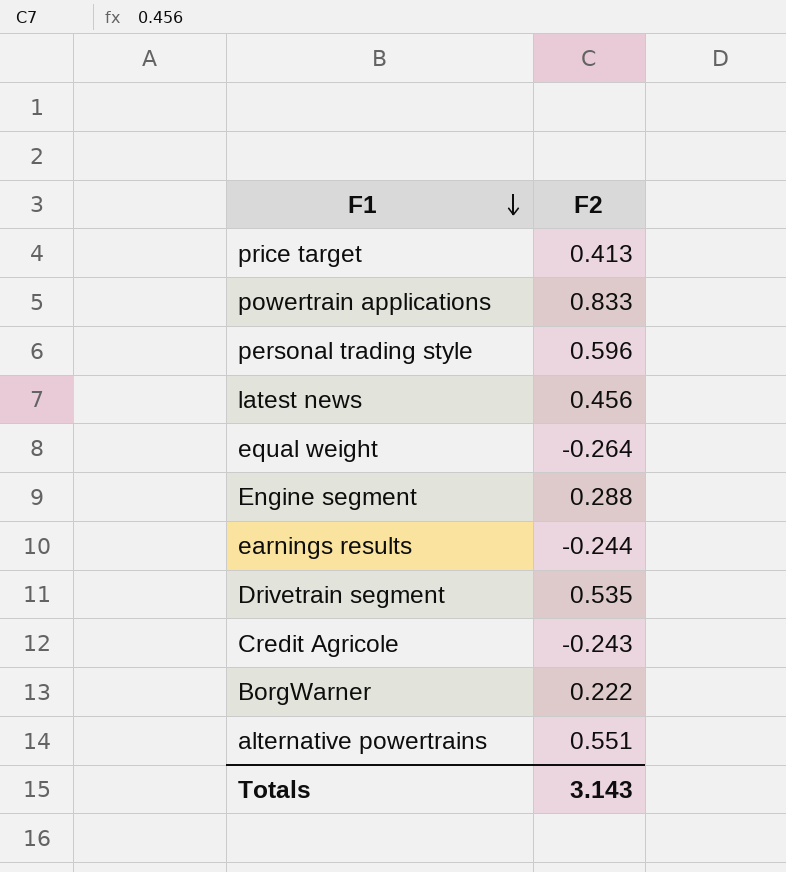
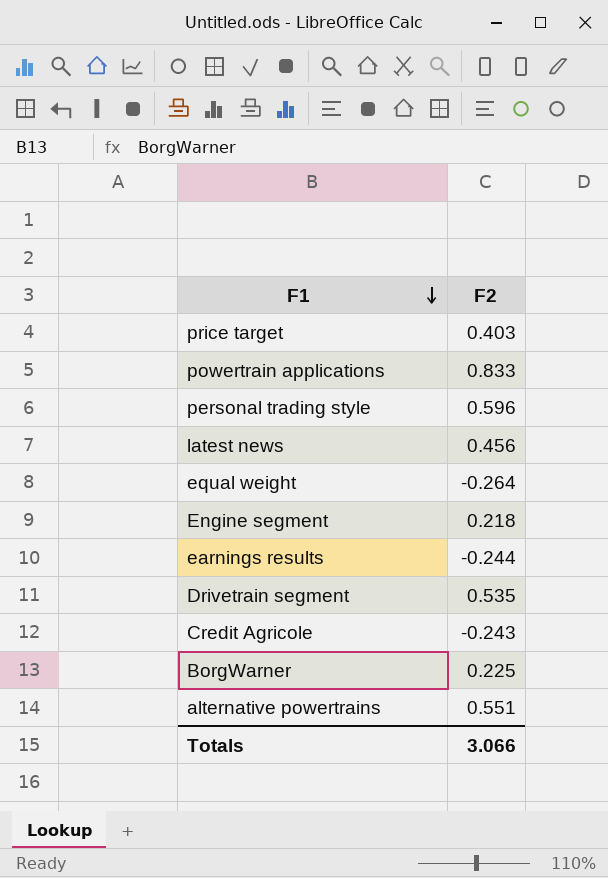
price target | F2: 0.413 -> 0.403
Engine segment | F2: 0.288 -> 0.218
BorgWarner | F2: 0.222 -> 0.225
Totals | F2: 3.143 -> 3.066

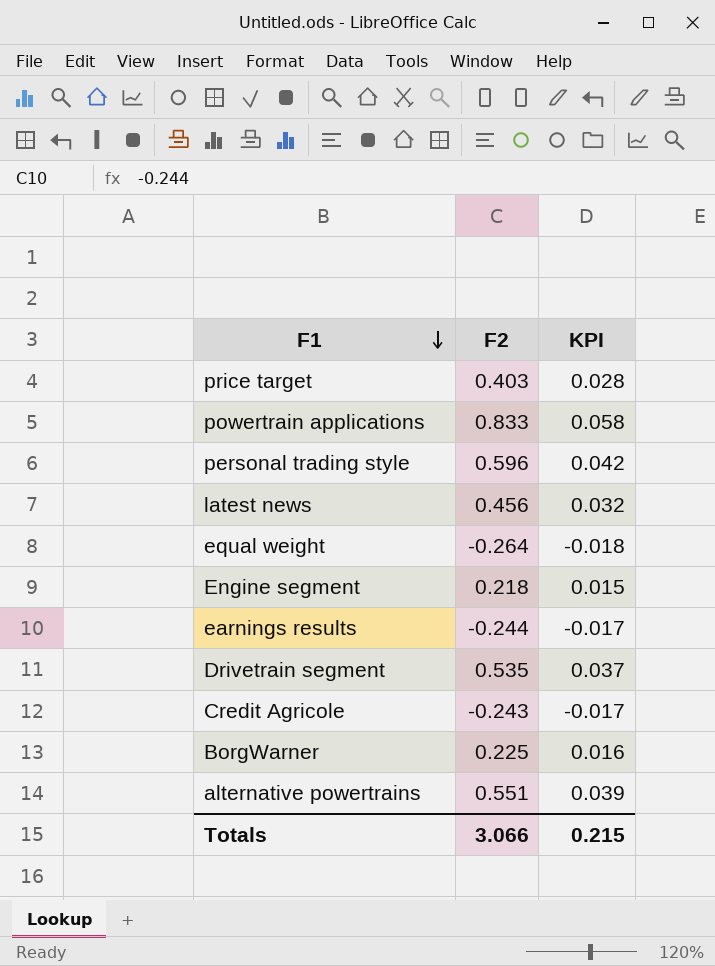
column KPI | formula: none -> [F2] * 0.07

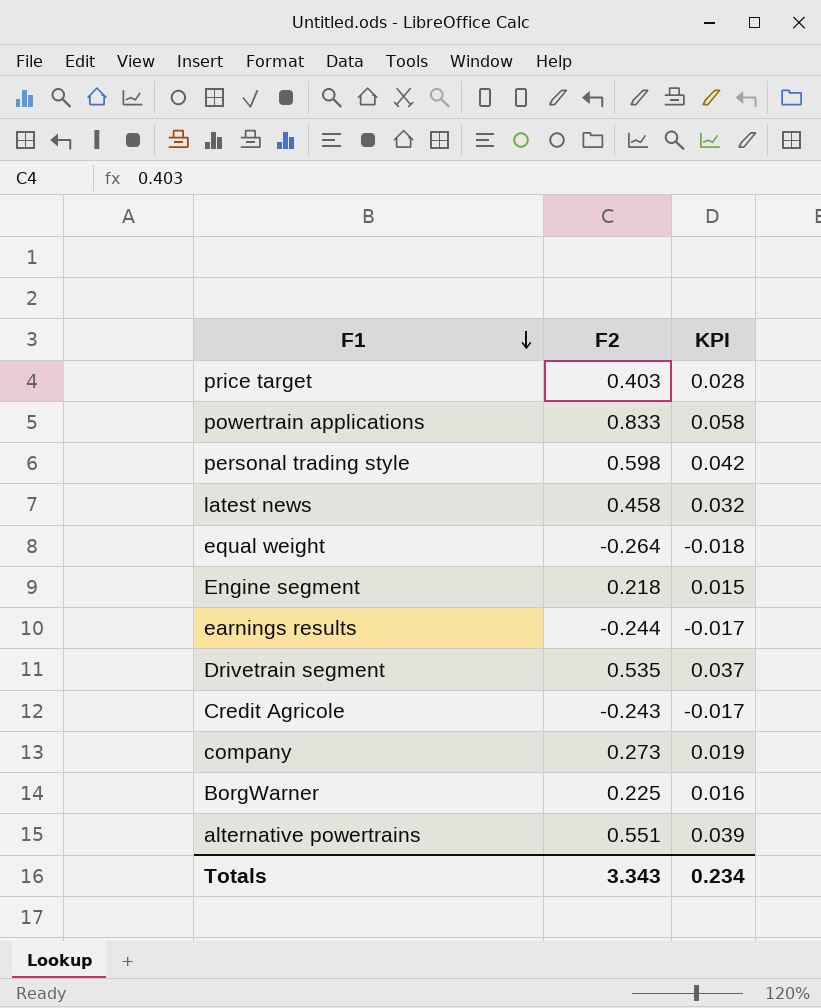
personal trading style | F2: 0.596 -> 0.598
latest news | F2: 0.456 -> 0.458
row company: none -> 0.273 | 0.019
Totals | F2: 3.066 -> 3.343
Totals | KPI: 0.215 -> 0.234

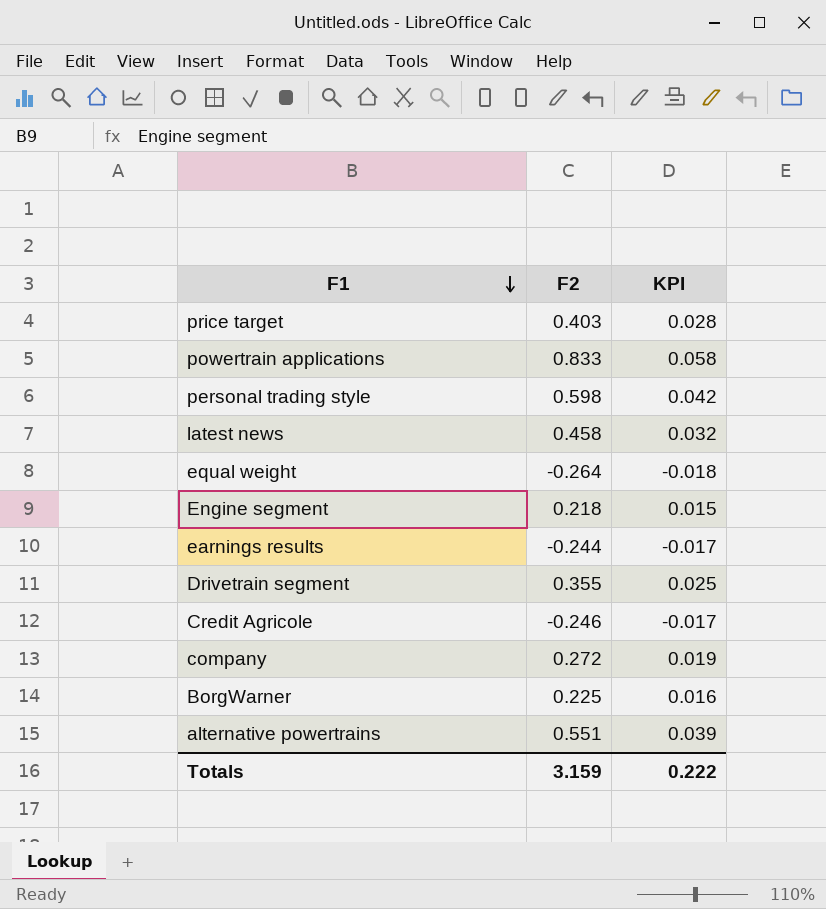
Drivetrain segment | F2: 0.535 -> 0.355
Drivetrain segment | KPI: 0.037 -> 0.025
Credit Agricole | F2: -0.243 -> -0.246
company | F2: 0.273 -> 0.272
Totals | F2: 3.343 -> 3.159
Totals | KPI: 0.234 -> 0.222

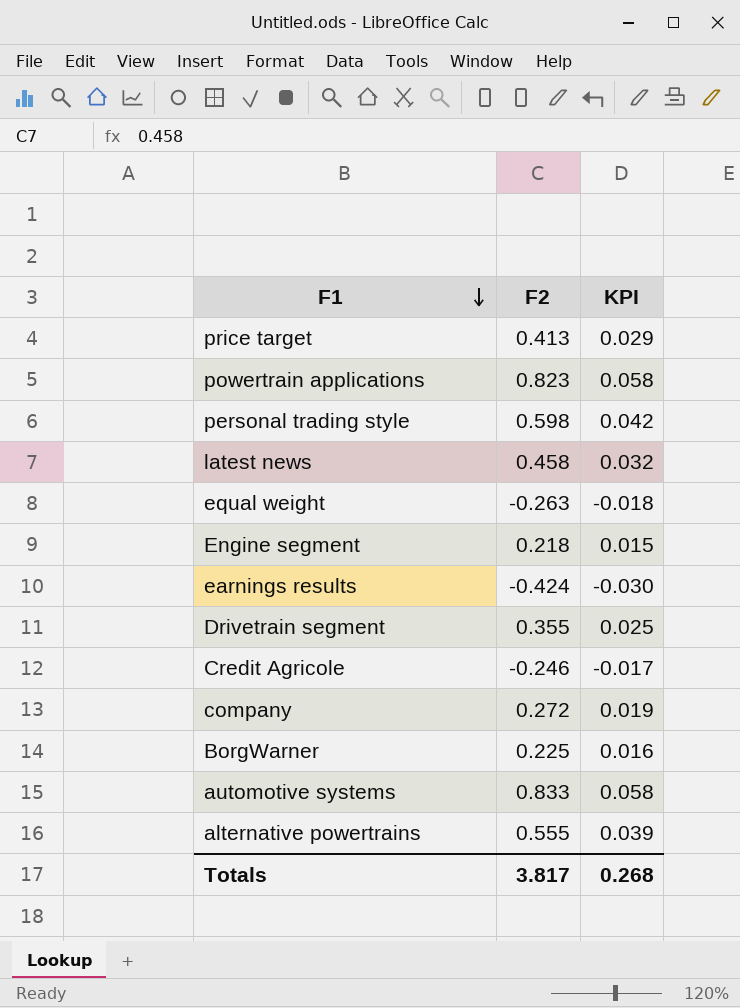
price target | F2: 0.403 -> 0.413
price target | KPI: 0.028 -> 0.029
powertrain applications | F2: 0.833 -> 0.823
equal weight | F2: -0.264 -> -0.263
earnings results | F2: -0.244 -> -0.424
earnings results | KPI: -0.017 -> -0.030
row automotive systems: none -> 0.833 | 0.058
alternative powertrains | F2: 0.551 -> 0.555
Totals | F2: 3.159 -> 3.817
Totals | KPI: 0.222 -> 0.268

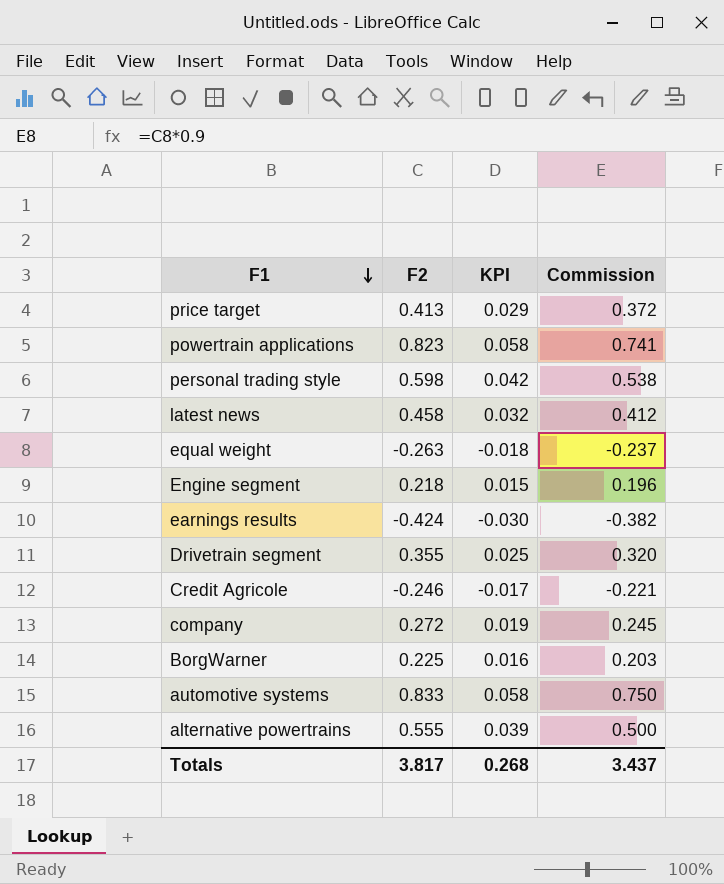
column Commission | formula: none -> [F2] * 0.9

